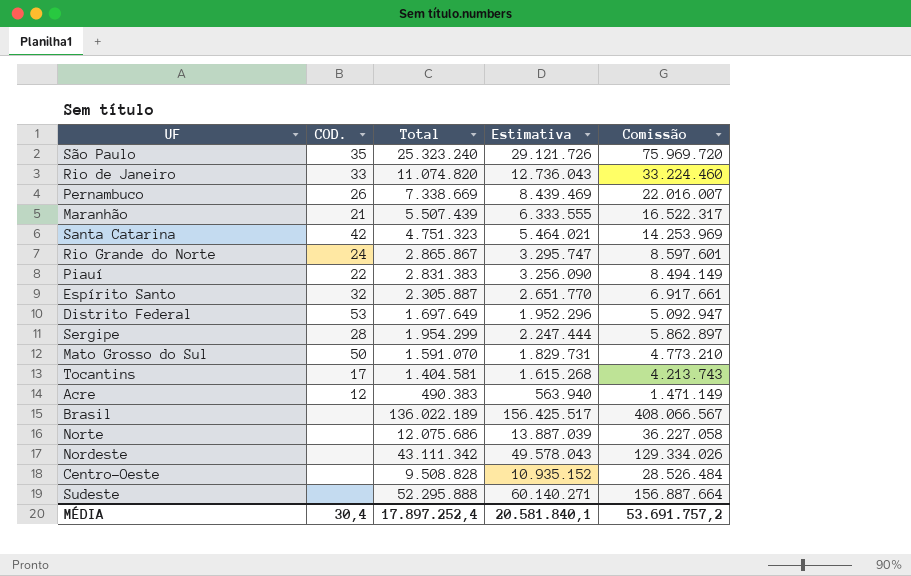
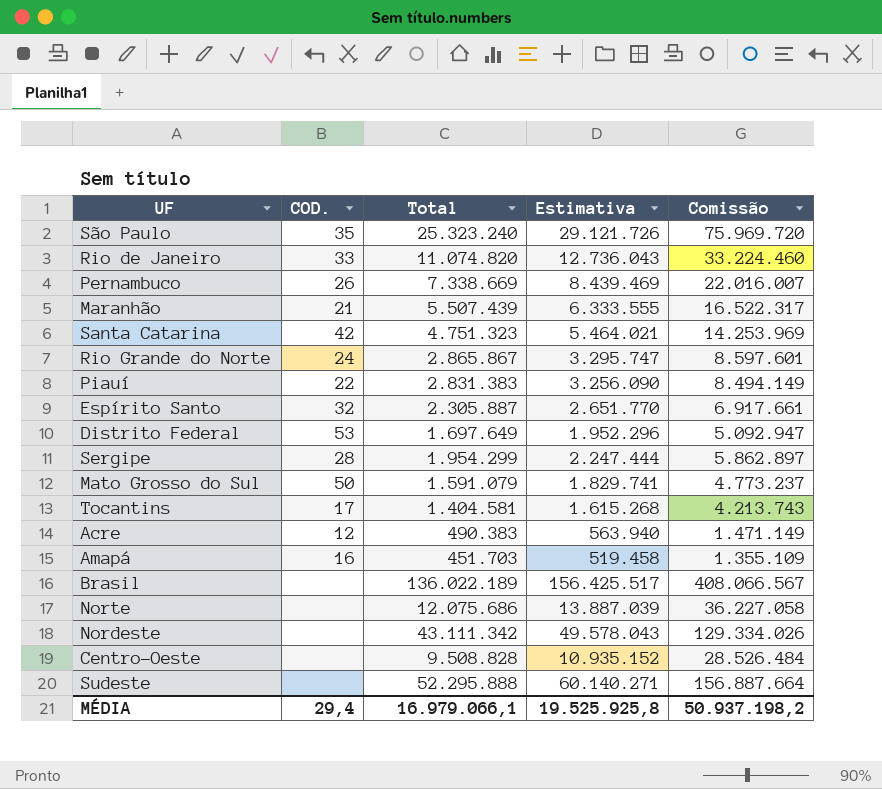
Mato Grosso do Sul | Total: 1.591.070 -> 1.591.079
Mato Grosso do Sul | Estimativa: 1.829.731 -> 1.829.741
Mato Grosso do Sul | Comissão: 4.773.210 -> 4.773.237
row Amapá: none -> 16 | 451.703 | 519.458 | 1.355.109
MÉDIA | COD.: 30,4 -> 29,4
MÉDIA | Total: 17.897.252,4 -> 16.979.066,1
MÉDIA | Estimativa: 20.581.840,1 -> 19.525.925,8
MÉDIA | Comissão: 53.691.757,2 -> 50.937.198,2

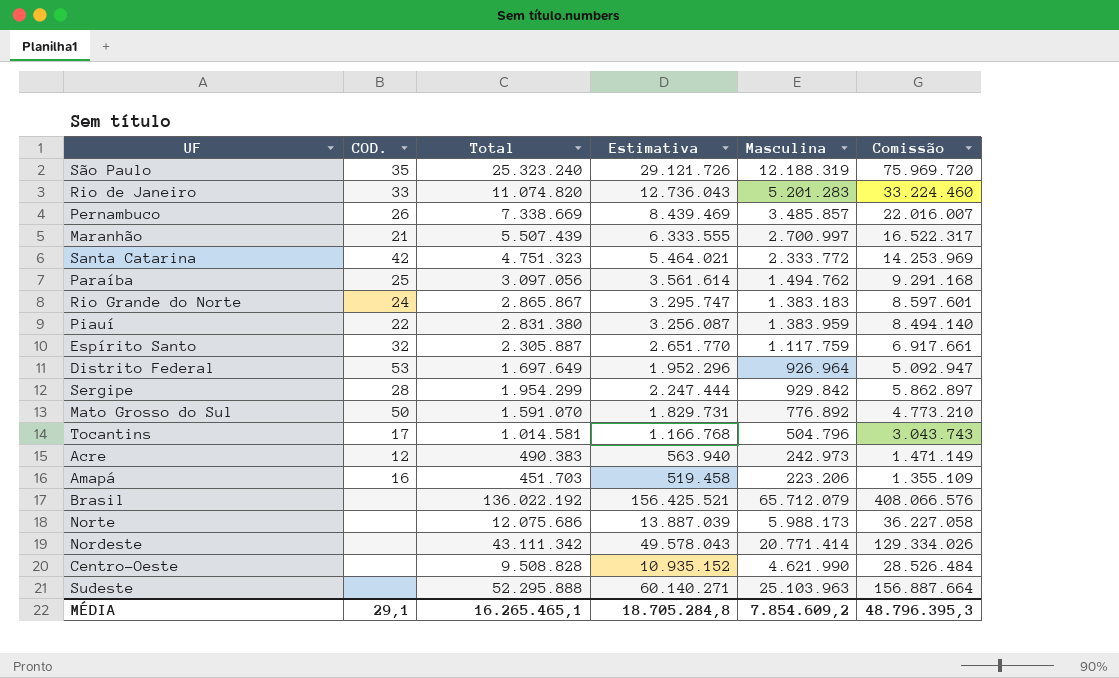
column Masculina | position: none -> 5
row Paraíba: none -> 25 | 3.097.056 | 3.561.614 | 1.494.762 | 9.291.168
Piauí | Total: 2.831.383 -> 2.831.380
Piauí | Estimativa: 3.256.090 -> 3.256.087
Piauí | Comissão: 8.494.149 -> 8.494.140
Mato Grosso do Sul | Total: 1.591.079 -> 1.591.070
Mato Grosso do Sul | Estimativa: 1.829.741 -> 1.829.731
Mato Grosso do Sul | Comissão: 4.773.237 -> 4.773.210
Tocantins | Total: 1.404.581 -> 1.014.581
Tocantins | Estimativa: 1.615.268 -> 1.166.768
Tocantins | Comissão: 4.213.743 -> 3.043.743
Brasil | Total: 136.022.189 -> 136.022.192
Brasil | Estimativa: 156.425.517 -> 156.425.521
Brasil | Comissão: 408.066.567 -> 408.066.576
MÉDIA | COD.: 29,4 -> 29,1
MÉDIA | Total: 16.979.066,1 -> 16.265.465,1
MÉDIA | Estimativa: 19.525.925,8 -> 18.705.284,8
MÉDIA | Comissão: 50.937.198,2 -> 48.796.395,3

